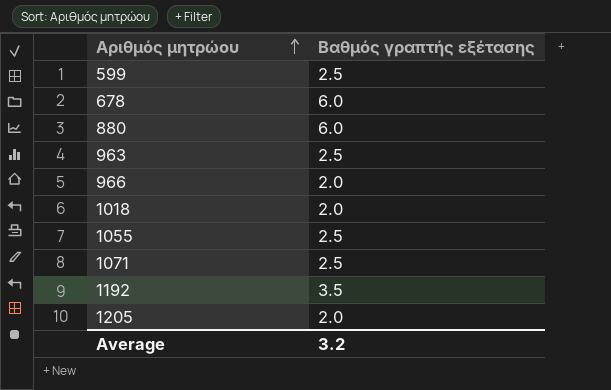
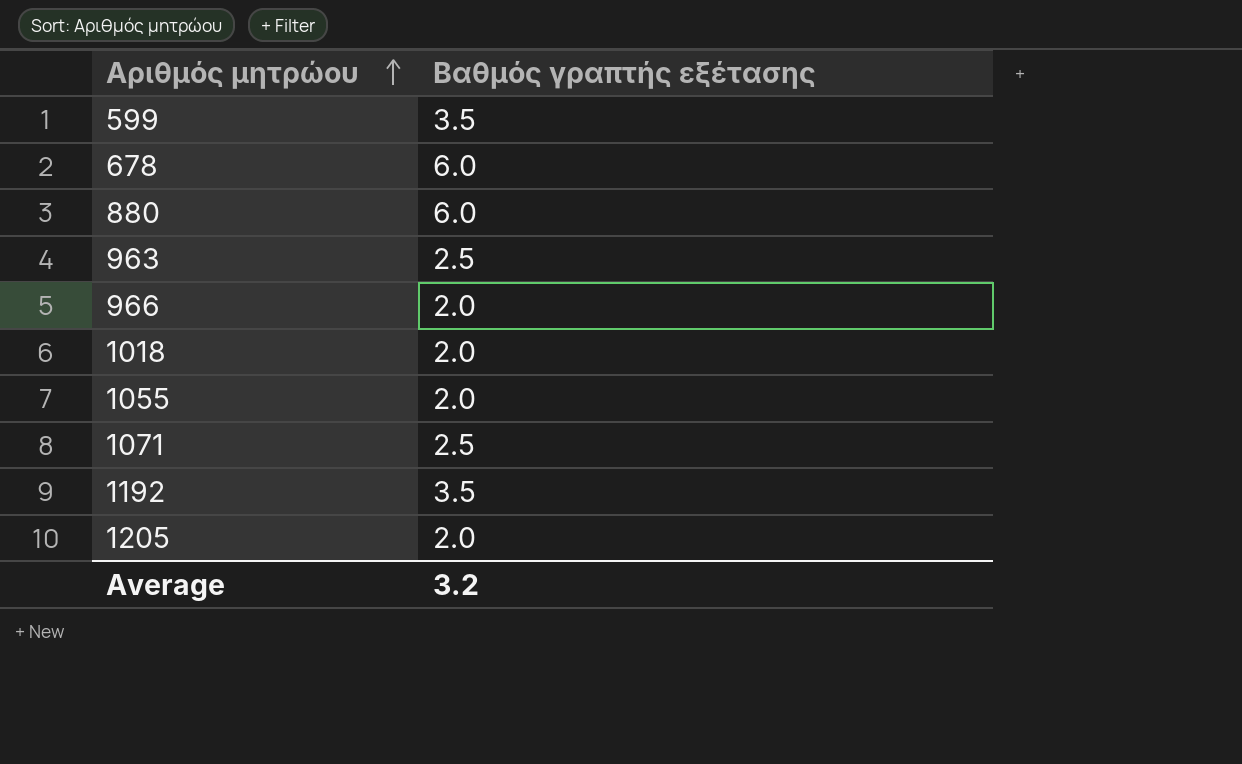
599 | Βαθμός γραπτής εξέτασης: 2.5 -> 3.5
1055 | Βαθμός γραπτής εξέτασης: 2.5 -> 2.0

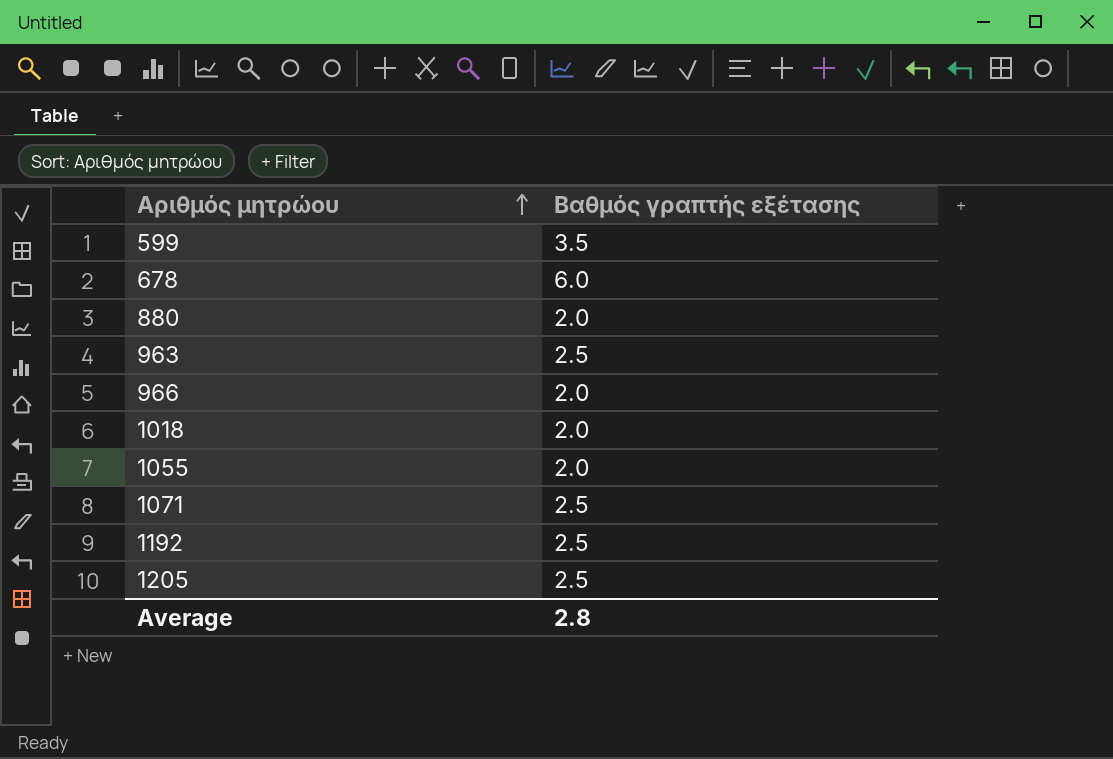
880 | Βαθμός γραπτής εξέτασης: 6.0 -> 2.0
1192 | Βαθμός γραπτής εξέτασης: 3.5 -> 2.5
1205 | Βαθμός γραπτής εξέτασης: 2.0 -> 2.5
Average | Βαθμός γραπτής εξέτασης: 3.2 -> 2.8

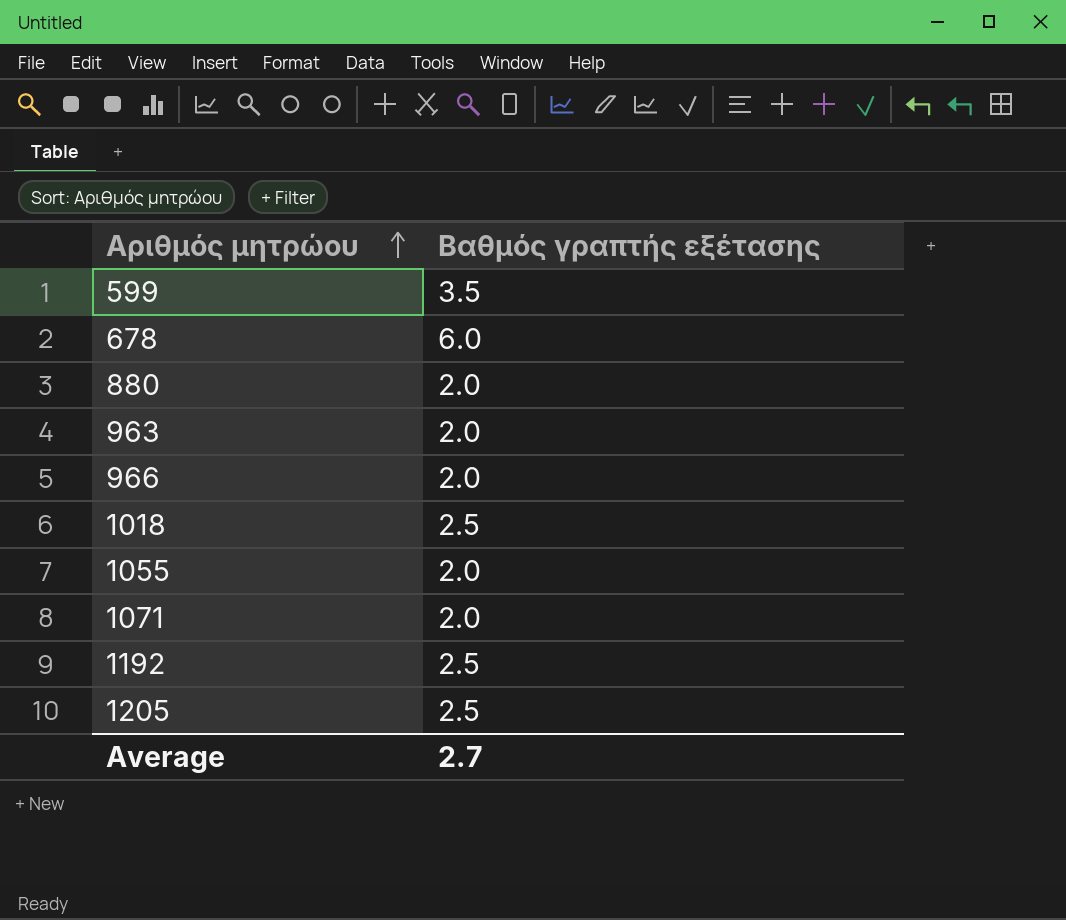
963 | Βαθμός γραπτής εξέτασης: 2.5 -> 2.0
1018 | Βαθμός γραπτής εξέτασης: 2.0 -> 2.5
1071 | Βαθμός γραπτής εξέτασης: 2.5 -> 2.0
Average | Βαθμός γραπτής εξέτασης: 2.8 -> 2.7

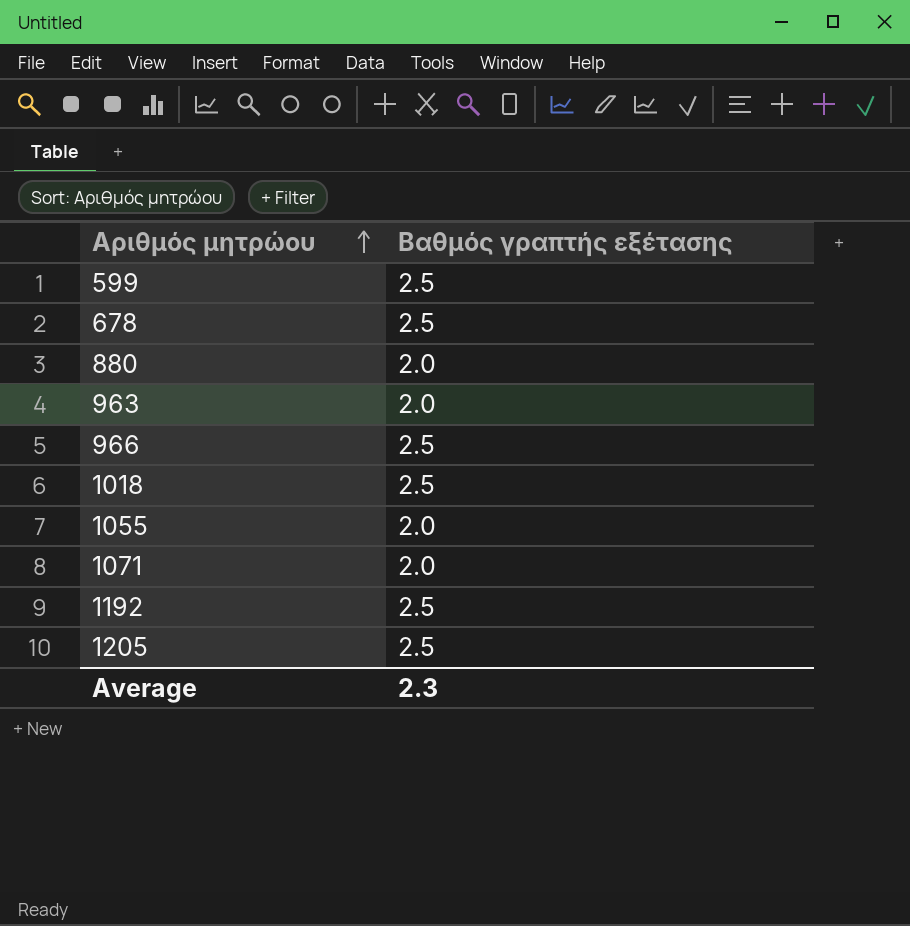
599 | Βαθμός γραπτής εξέτασης: 3.5 -> 2.5
678 | Βαθμός γραπτής εξέτασης: 6.0 -> 2.5
966 | Βαθμός γραπτής εξέτασης: 2.0 -> 2.5
Average | Βαθμός γραπτής εξέτασης: 2.7 -> 2.3

